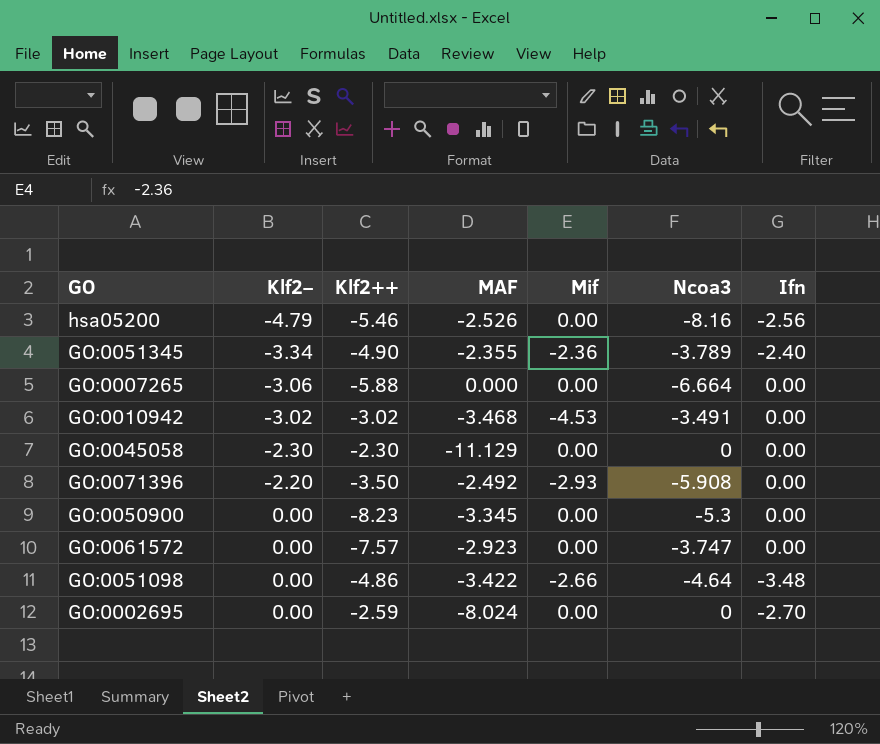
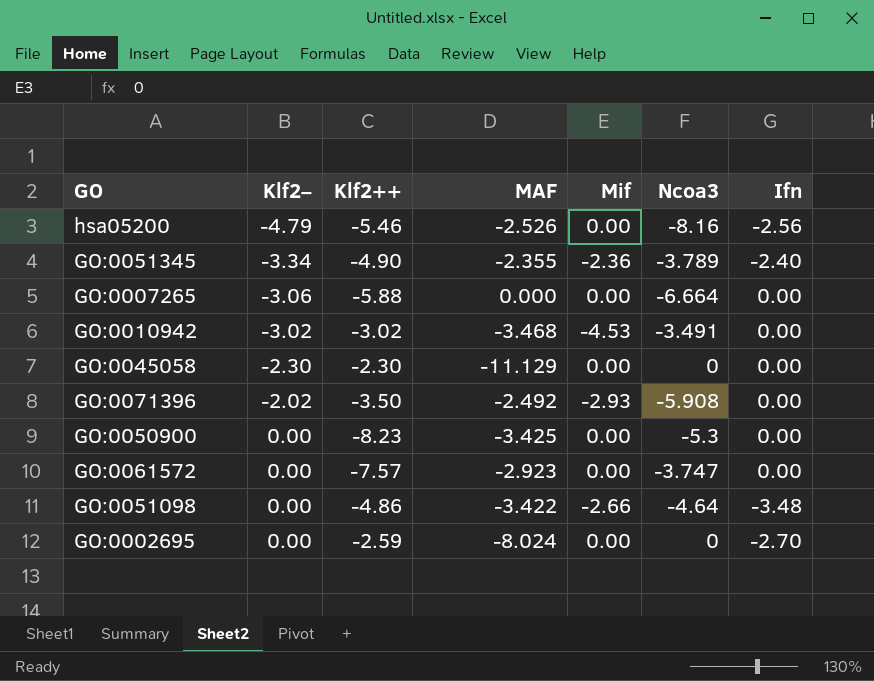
GO:0071396 | Klf2–: -2.20 -> -2.02
GO:0050900 | MAF: -3.345 -> -3.425

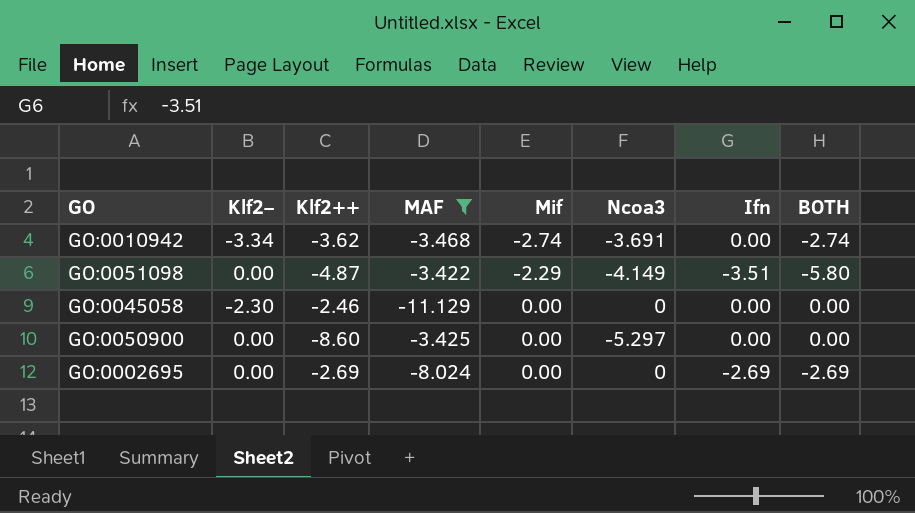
filter: none -> MAF <= -3.422
row order: Klf2– ascending -> Mif ascending
column BOTH | formula: none -> [Mif] + [Ifn]
GO:0010942 | Klf2–: -3.02 -> -3.34
GO:0010942 | Klf2++: -3.02 -> -3.62
GO:0010942 | Mif: -4.53 -> -2.74
GO:0010942 | Ncoa3: -3.491 -> -3.691
GO:0051098 | Klf2++: -4.86 -> -4.87
GO:0051098 | Mif: -2.66 -> -2.29
GO:0051098 | Ncoa3: -4.64 -> -4.149
GO:0051098 | Ifn: -3.48 -> -3.51
GO:0045058 | Klf2++: -2.30 -> -2.46
GO:0050900 | Klf2++: -8.23 -> -8.60
GO:0050900 | Ncoa3: -5.3 -> -5.297
GO:0002695 | Klf2++: -2.59 -> -2.69
GO:0002695 | Ifn: -2.70 -> -2.69

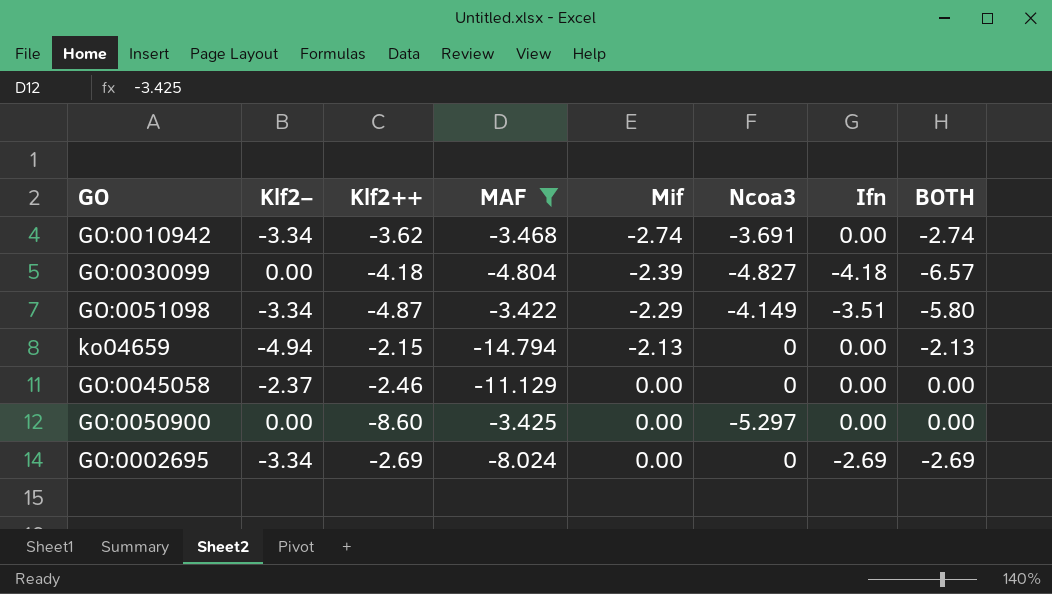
row GO:0030099: none -> 0.00 | -4.18 | -4.804 | -2.39 | -4.827 | -4.18 | -6.57
GO:0051098 | Klf2–: 0.00 -> -3.34
row ko04659: none -> -4.94 | -2.15 | -14.794 | -2.13 | 0 | 0.00 | -2.13
GO:0045058 | Klf2–: -2.30 -> -2.37
GO:0002695 | Klf2–: 0.00 -> -3.34

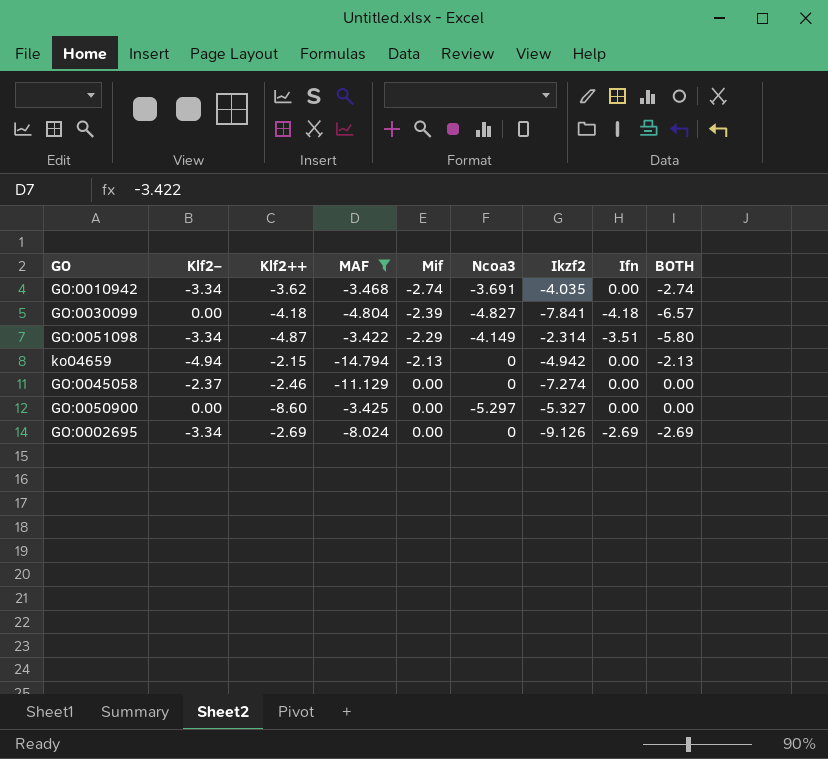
column Ikzf2 | position: none -> 7

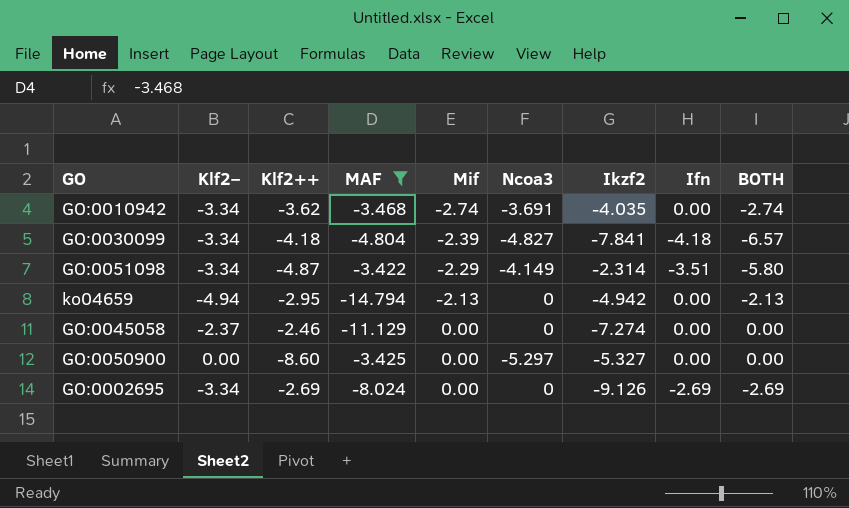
GO:0030099 | Klf2–: 0.00 -> -3.34
ko04659 | Klf2++: -2.15 -> -2.95

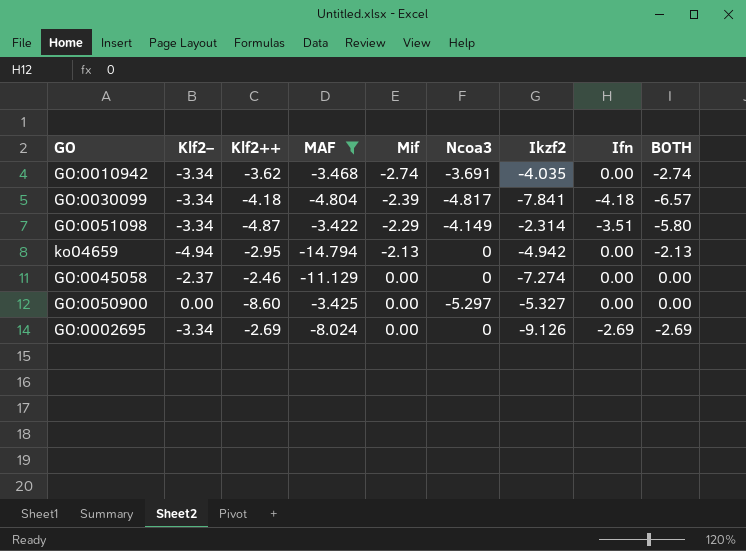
GO:0030099 | Ncoa3: -4.827 -> -4.817

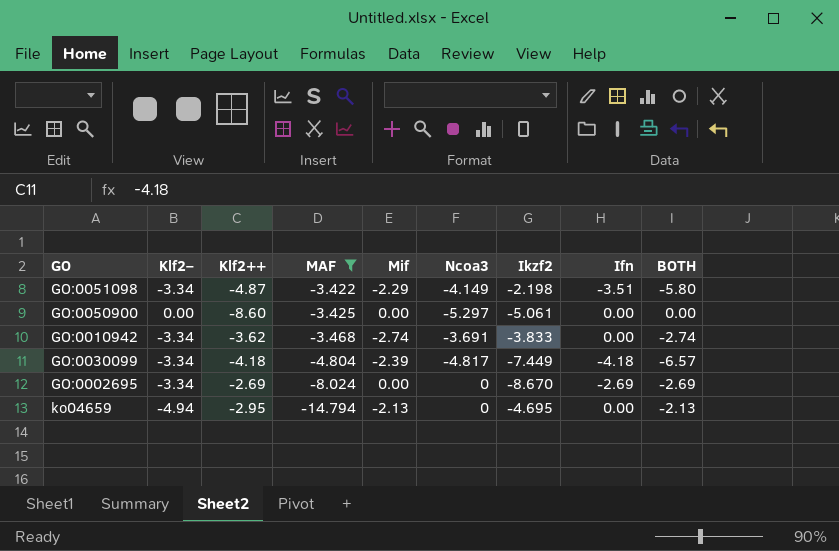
row order: Mif ascending -> MAF descending
row GO:0045058: -2.37 | -2.46 | -11.129 | 0.00 | 0 | -7.274 | 0.00 | 0.00 -> none
GO:0051098 | Ikzf2: -2.314 -> -2.198
GO:0050900 | Ikzf2: -5.327 -> -5.061
GO:0010942 | Ikzf2: -4.035 -> -3.833
GO:0030099 | Ikzf2: -7.841 -> -7.449
GO:0002695 | Ikzf2: -9.126 -> -8.670
ko04659 | Ikzf2: -4.942 -> -4.695

